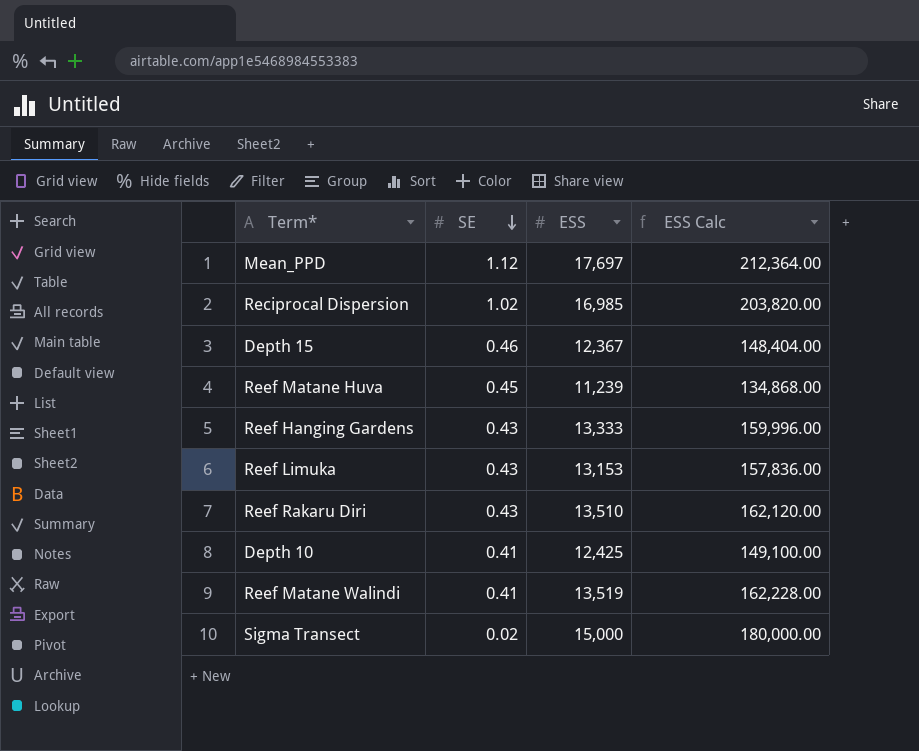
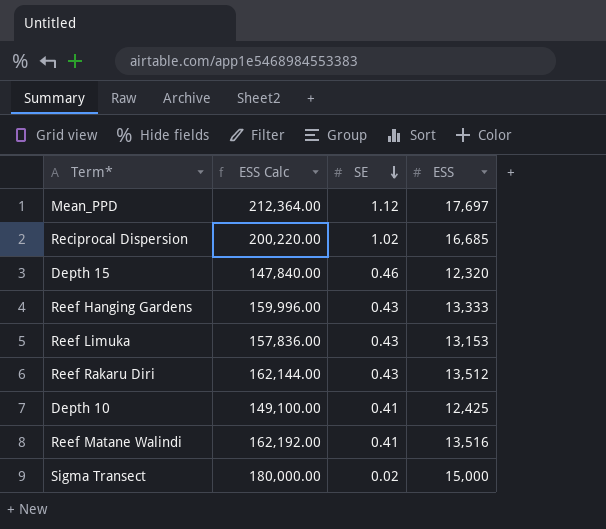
column ESS Calc | position: 4 -> 2
row Reef Matane Huva: 0.45 | 11,239 | 134,868.00 -> none
Reciprocal Dispersion | ESS Calc: 203,820.00 -> 200,220.00
Reciprocal Dispersion | ESS: 16,985 -> 16,685
Depth 15 | ESS Calc: 148,404.00 -> 147,840.00
Depth 15 | ESS: 12,367 -> 12,320
Reef Rakaru Diri | ESS Calc: 162,120.00 -> 162,144.00
Reef Rakaru Diri | ESS: 13,510 -> 13,512
Reef Matane Walindi | ESS Calc: 162,228.00 -> 162,192.00
Reef Matane Walindi | ESS: 13,519 -> 13,516

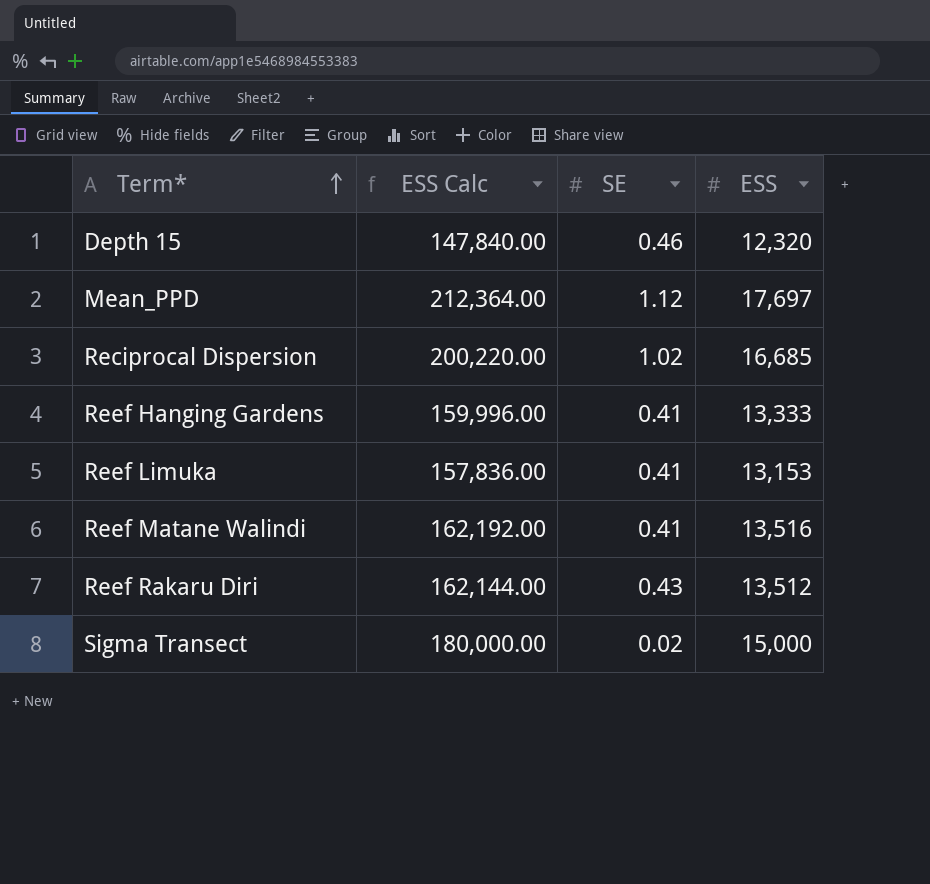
row order: SE descending -> Term* ascending
row Depth 10: 149,100.00 | 0.41 | 12,425 -> none
Reef Hanging Gardens | SE: 0.43 -> 0.41
Reef Limuka | SE: 0.43 -> 0.41

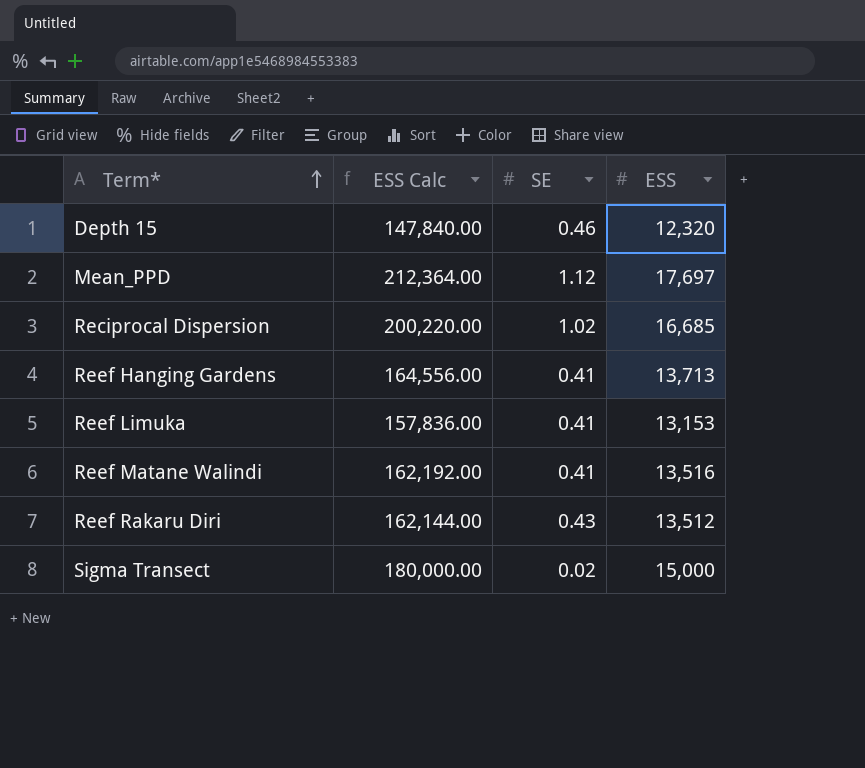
Reef Hanging Gardens | ESS Calc: 159,996.00 -> 164,556.00
Reef Hanging Gardens | ESS: 13,333 -> 13,713

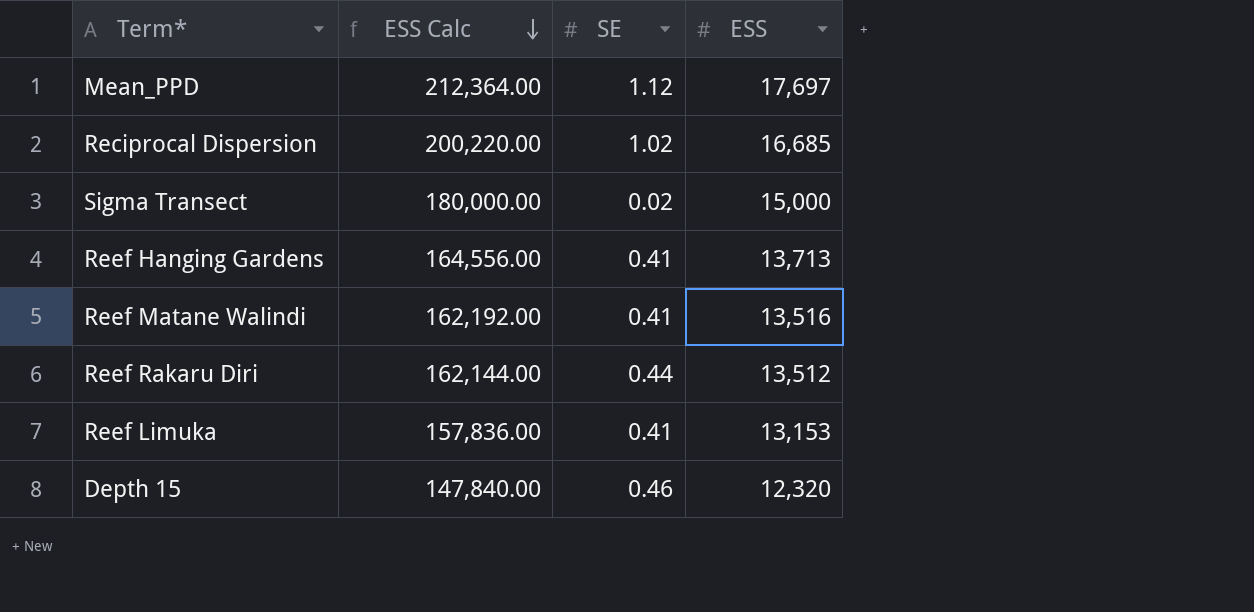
row order: Term* ascending -> ESS Calc descending
Reef Rakaru Diri | SE: 0.43 -> 0.44

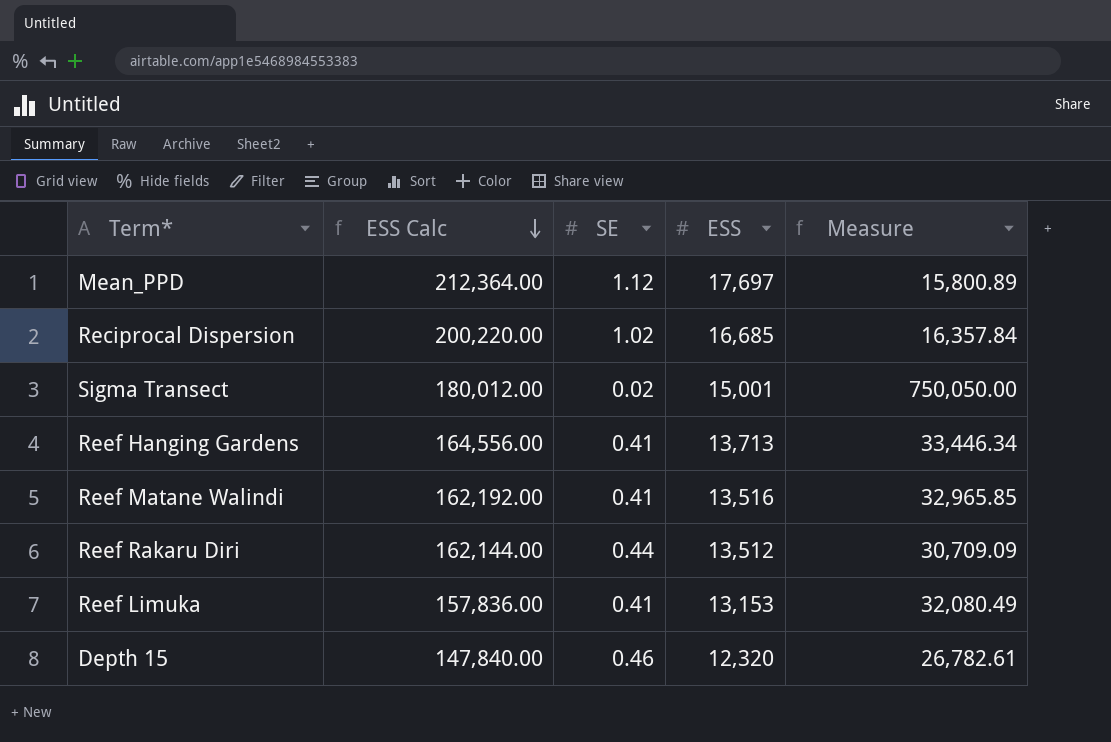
column Measure | formula: none -> [ESS] / [SE]
Sigma Transect | ESS Calc: 180,000.00 -> 180,012.00
Sigma Transect | ESS: 15,000 -> 15,001

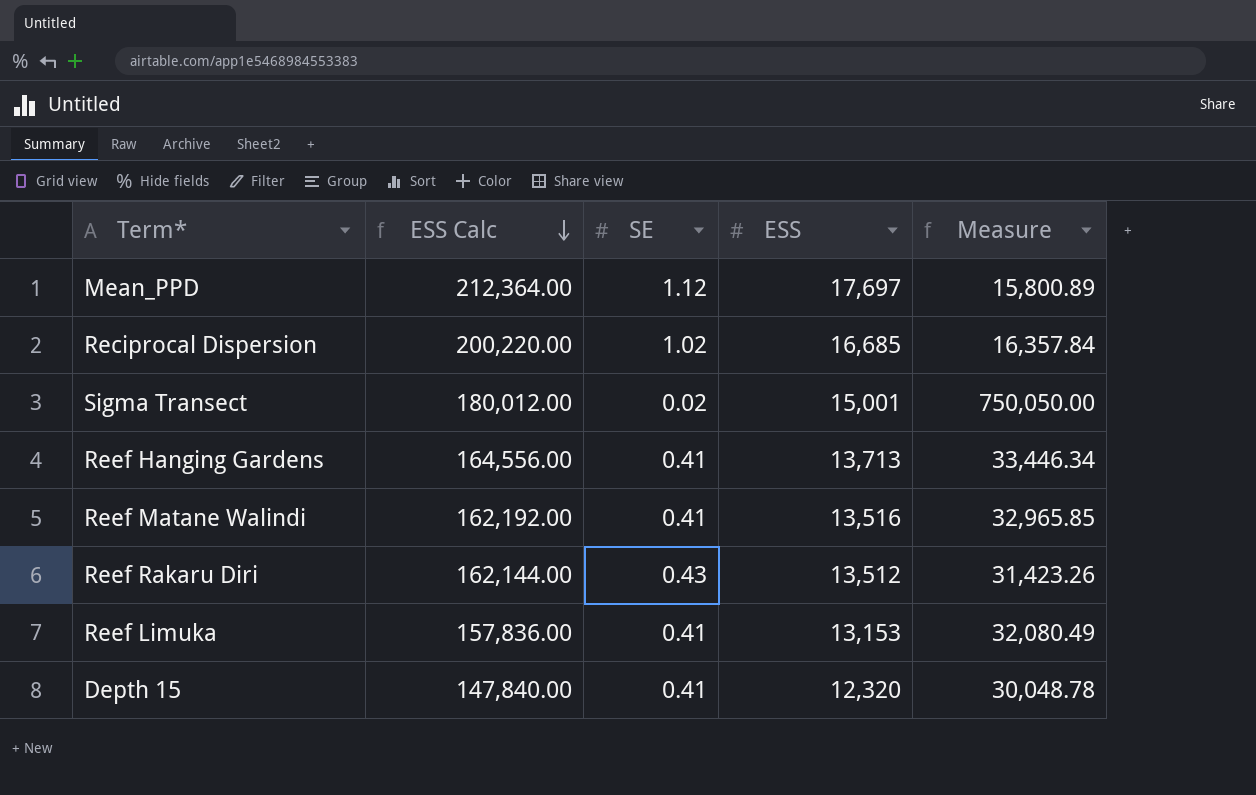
Reef Rakaru Diri | SE: 0.44 -> 0.43
Reef Rakaru Diri | Measure: 30,709.09 -> 31,423.26
Depth 15 | SE: 0.46 -> 0.41
Depth 15 | Measure: 26,782.61 -> 30,048.78

